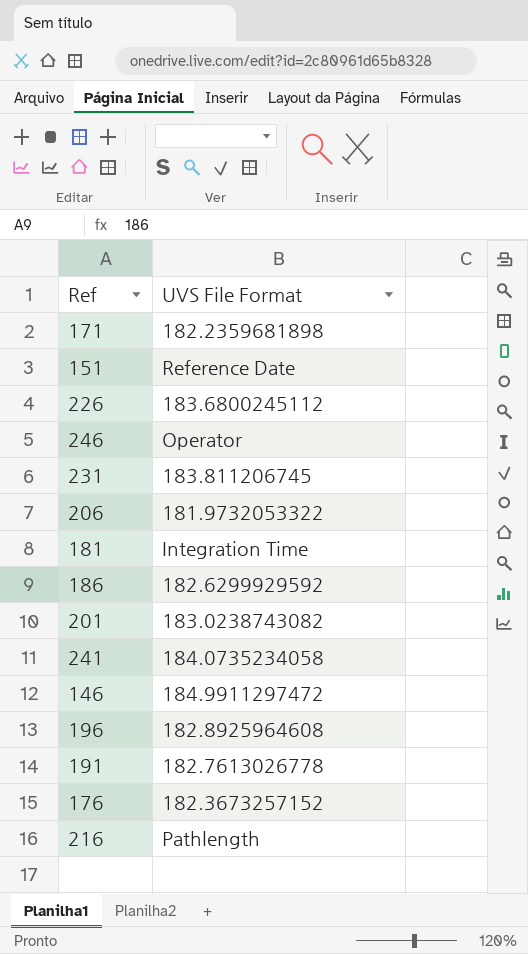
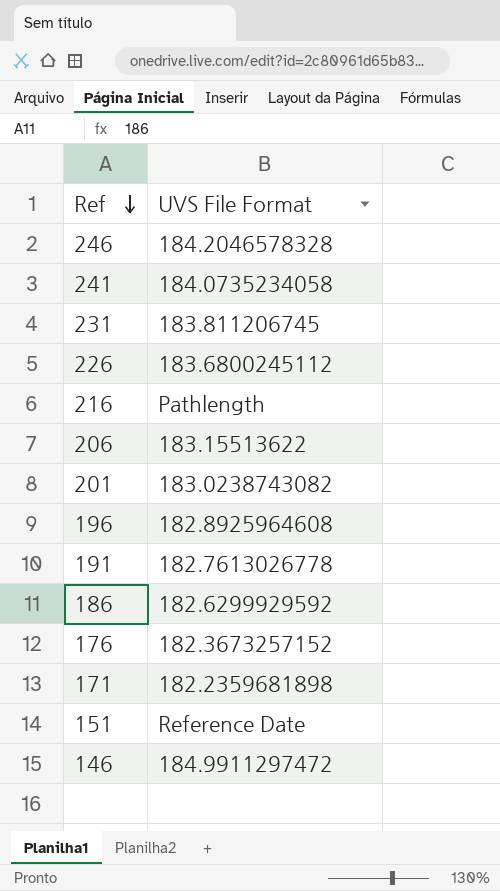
row order: none -> Ref descending
row 181: Integration Time -> none
246 | UVS File Format: Operator -> 184.2046578328
206 | UVS File Format: 181.9732053322 -> 183.15513622

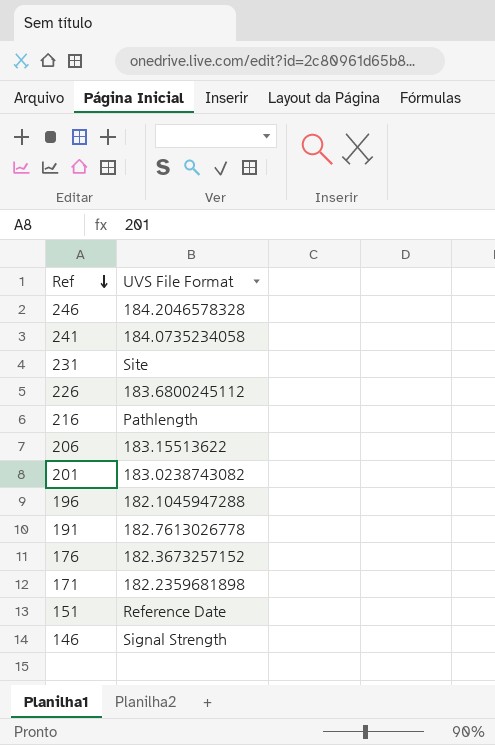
row 186: 182.6299929592 -> none
231 | UVS File Format: 183.811206745 -> Site
196 | UVS File Format: 182.8925964608 -> 182.1045947288
146 | UVS File Format: 184.9911297472 -> Signal Strength

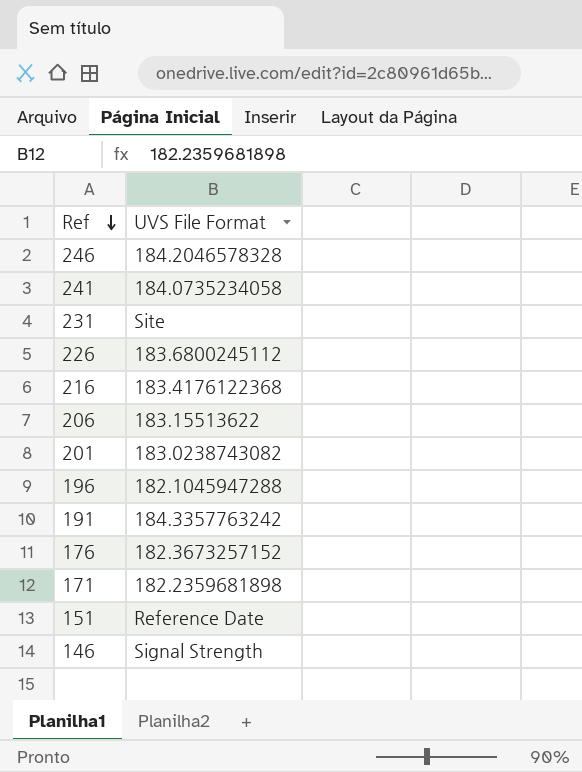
216 | UVS File Format: Pathlength -> 183.4176122368
191 | UVS File Format: 182.7613026778 -> 184.3357763242

